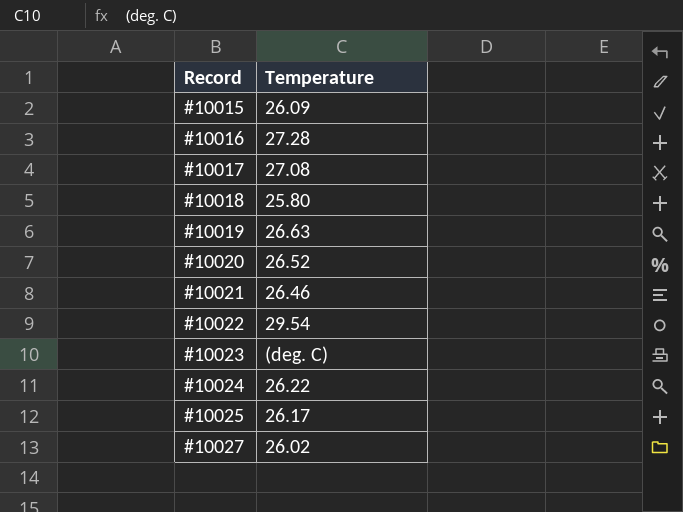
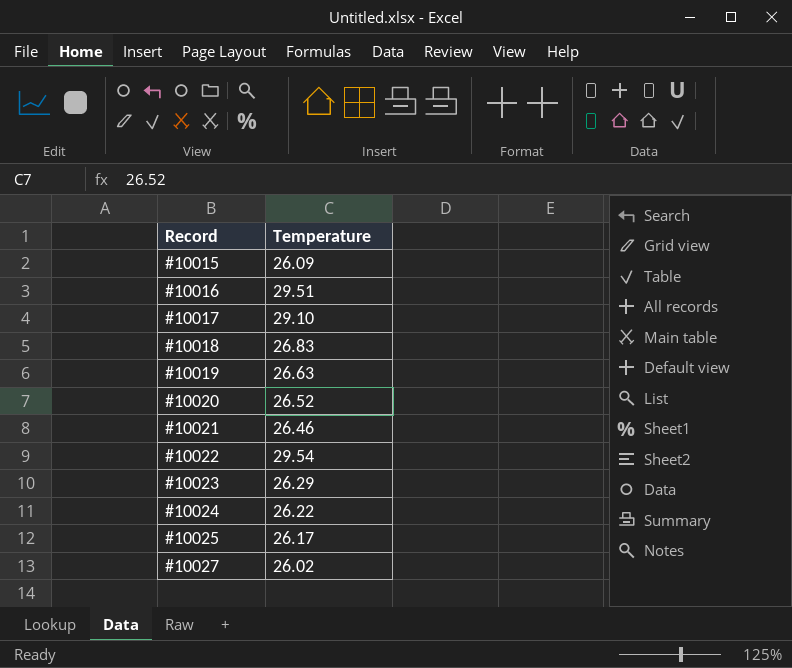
#10016 | Temperature: 27.28 -> 29.51
#10017 | Temperature: 27.08 -> 29.10
#10018 | Temperature: 25.80 -> 26.83
#10023 | Temperature: (deg. C) -> 26.29

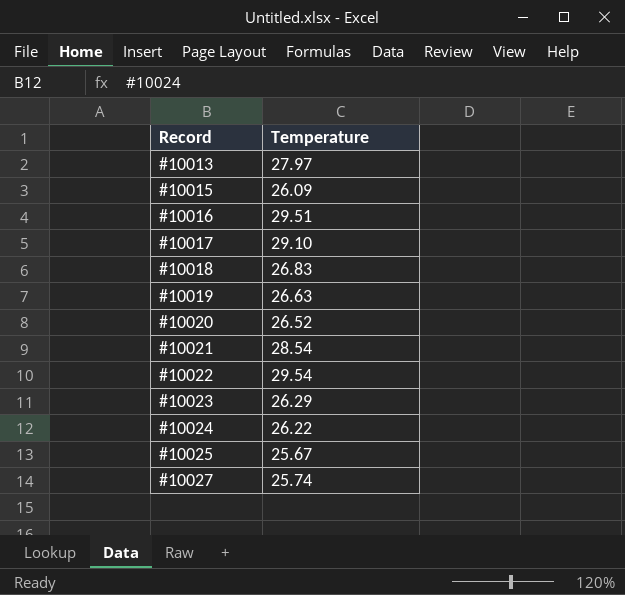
row #10013: none -> 27.97
#10021 | Temperature: 26.46 -> 28.54
#10025 | Temperature: 26.17 -> 25.67
#10027 | Temperature: 26.02 -> 25.74

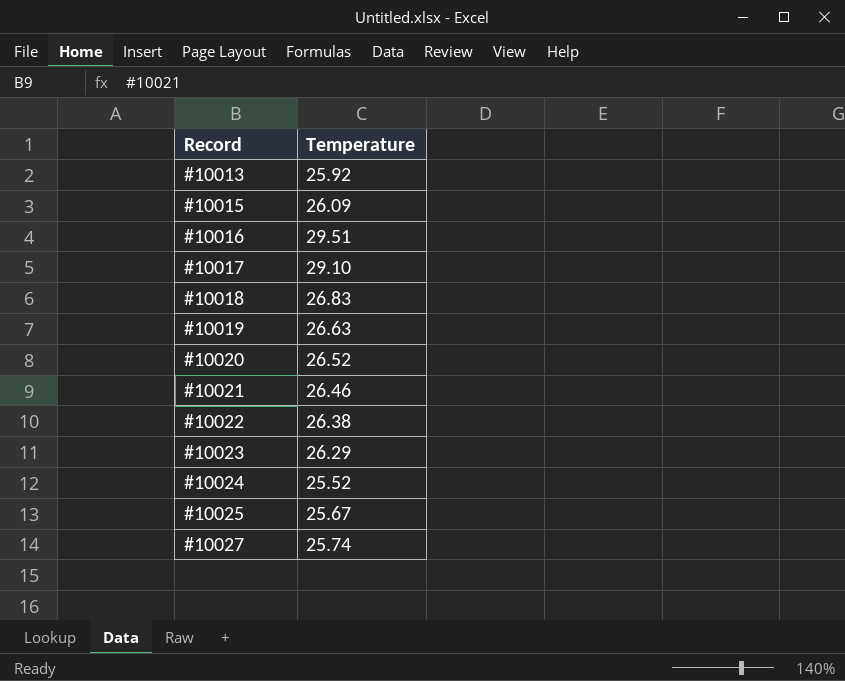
#10013 | Temperature: 27.97 -> 25.92
#10021 | Temperature: 28.54 -> 26.46
#10022 | Temperature: 29.54 -> 26.38
#10024 | Temperature: 26.22 -> 25.52

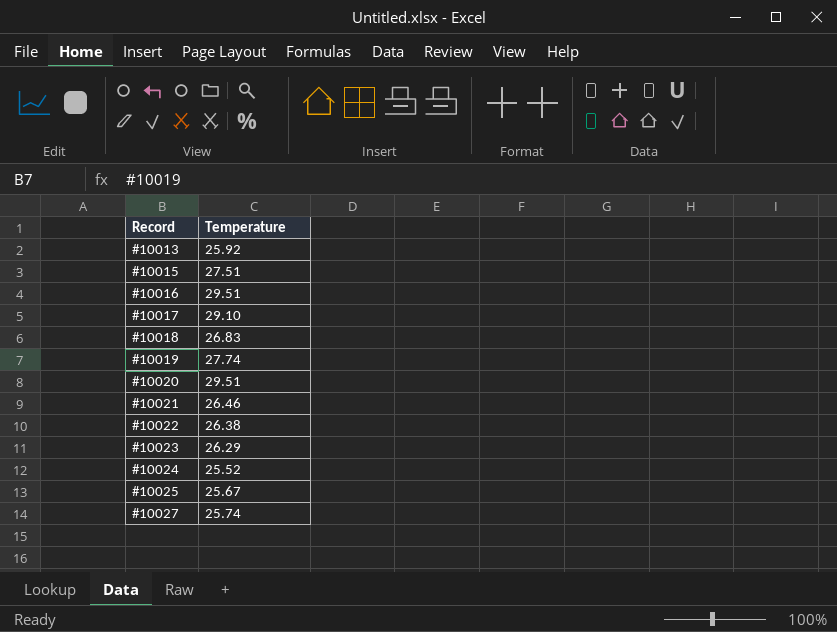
#10015 | Temperature: 26.09 -> 27.51
#10019 | Temperature: 26.63 -> 27.74
#10020 | Temperature: 26.52 -> 29.51

